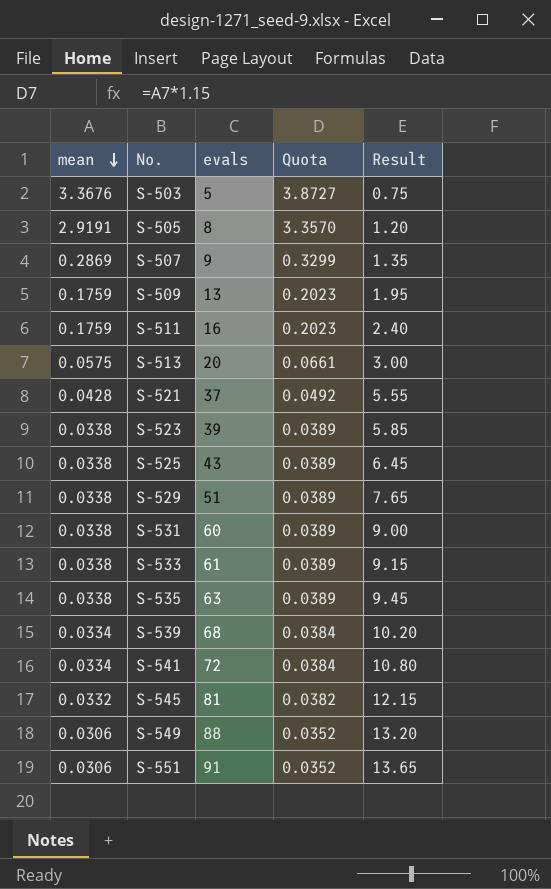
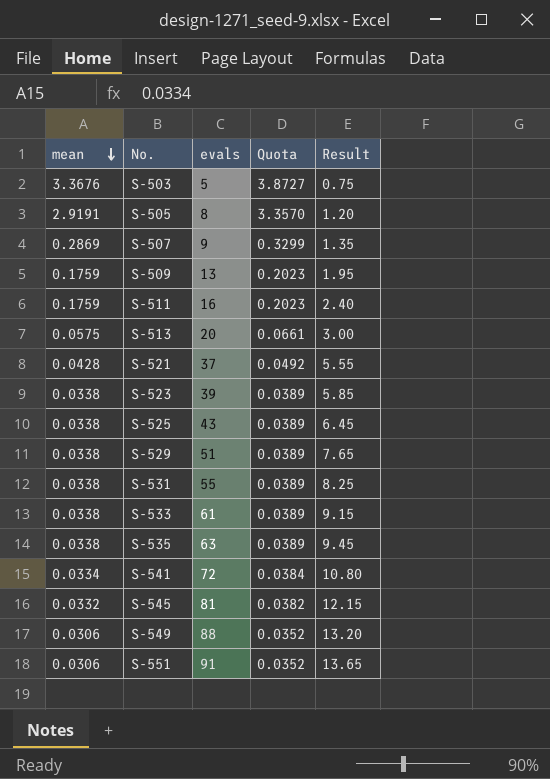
row S-539: 0.0334 | 68 | 0.0384 | 10.20 -> none
S-531 | evals: 60 -> 55
S-531 | Result: 9.00 -> 8.25

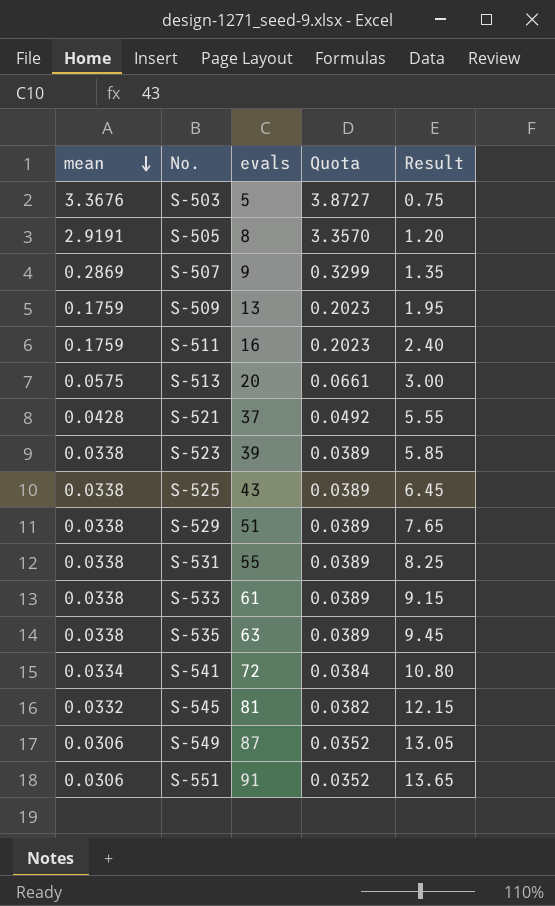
S-549 | evals: 88 -> 87
S-549 | Result: 13.20 -> 13.05

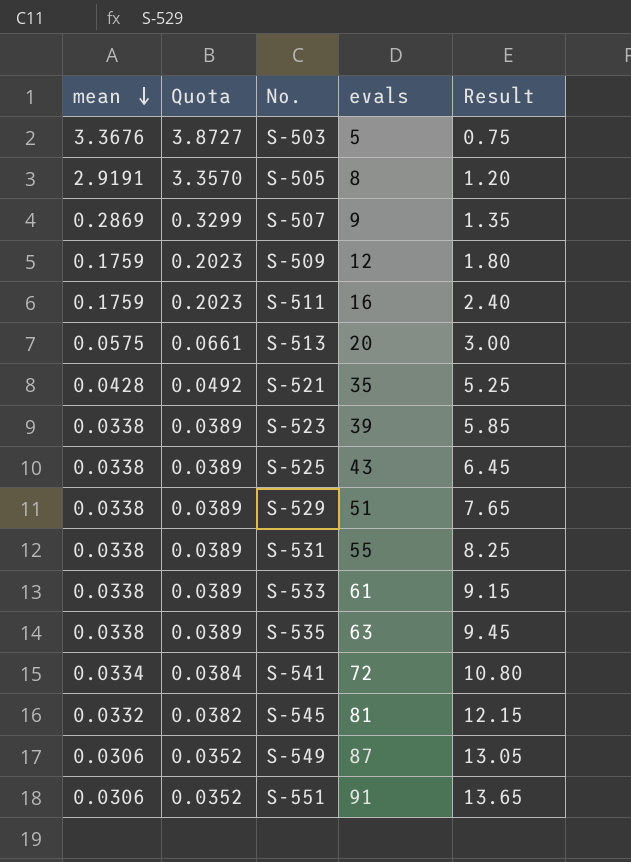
column Quota | position: 4 -> 2
S-509 | evals: 13 -> 12
S-509 | Result: 1.95 -> 1.80
S-521 | evals: 37 -> 35
S-521 | Result: 5.55 -> 5.25

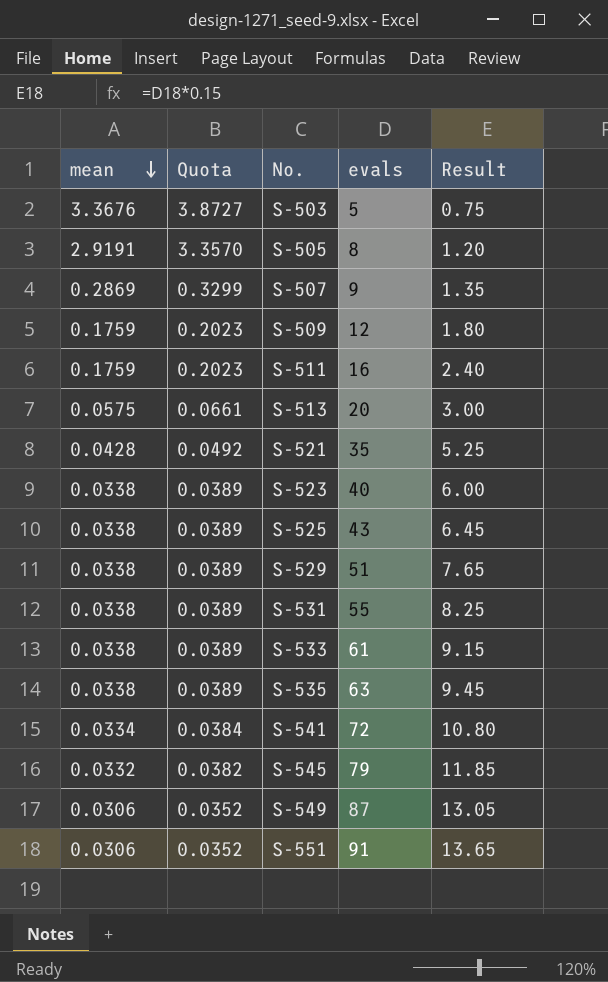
S-523 | evals: 39 -> 40
S-523 | Result: 5.85 -> 6.00
S-545 | evals: 81 -> 79
S-545 | Result: 12.15 -> 11.85

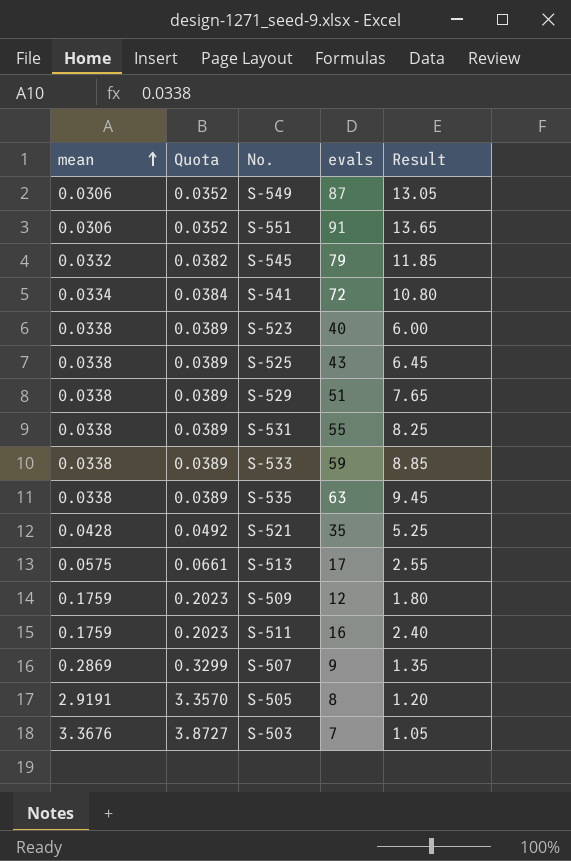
row order: mean descending -> mean ascending
S-533 | evals: 61 -> 59
S-533 | Result: 9.15 -> 8.85
S-513 | evals: 20 -> 17
S-513 | Result: 3.00 -> 2.55
S-503 | evals: 5 -> 7
S-503 | Result: 0.75 -> 1.05

